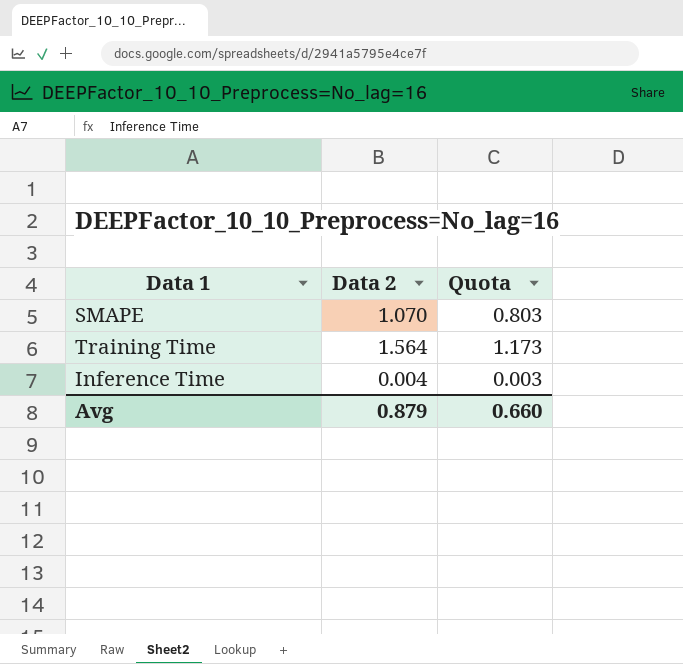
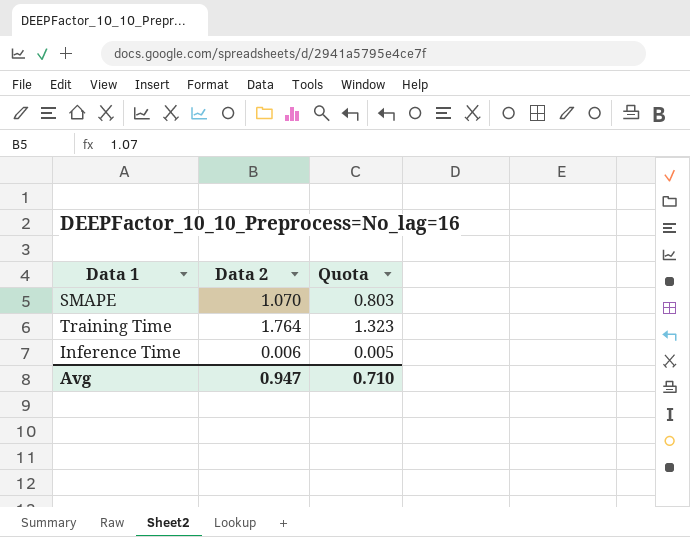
Training Time | Data 2: 1.564 -> 1.764
Training Time | Quota: 1.173 -> 1.323
Inference Time | Data 2: 0.004 -> 0.006
Inference Time | Quota: 0.003 -> 0.005
Avg | Data 2: 0.879 -> 0.947
Avg | Quota: 0.660 -> 0.710

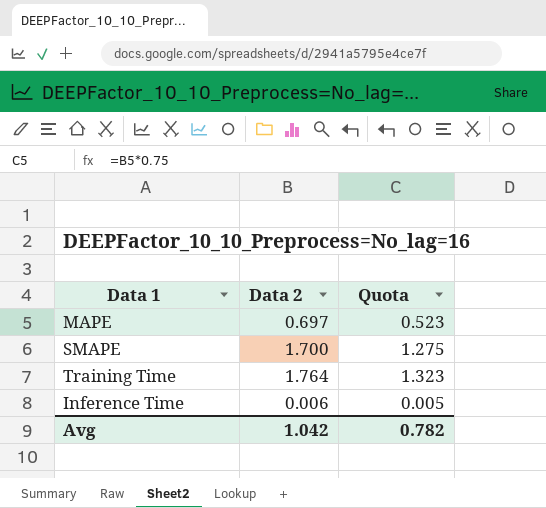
row MAPE: none -> 0.697 | 0.523
SMAPE | Data 2: 1.070 -> 1.700
SMAPE | Quota: 0.803 -> 1.275
Avg | Data 2: 0.947 -> 1.042
Avg | Quota: 0.710 -> 0.782

